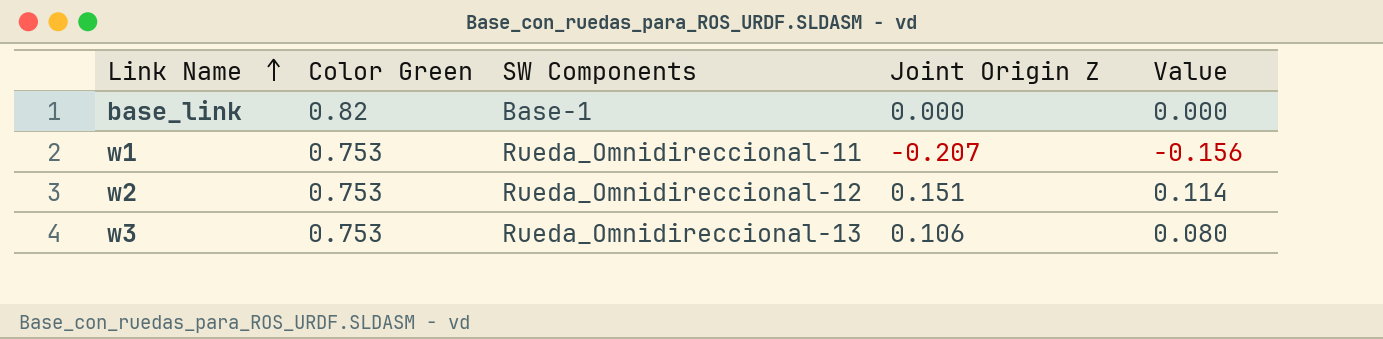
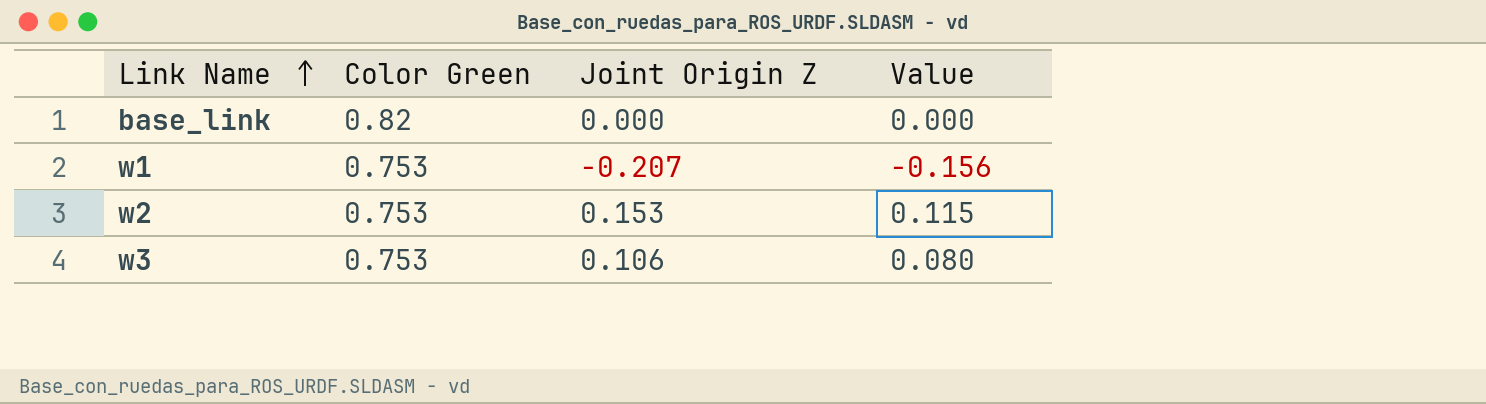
column SW Components | position: 3 -> none
w2 | Joint Origin Z: 0.151 -> 0.153
w2 | Value: 0.114 -> 0.115

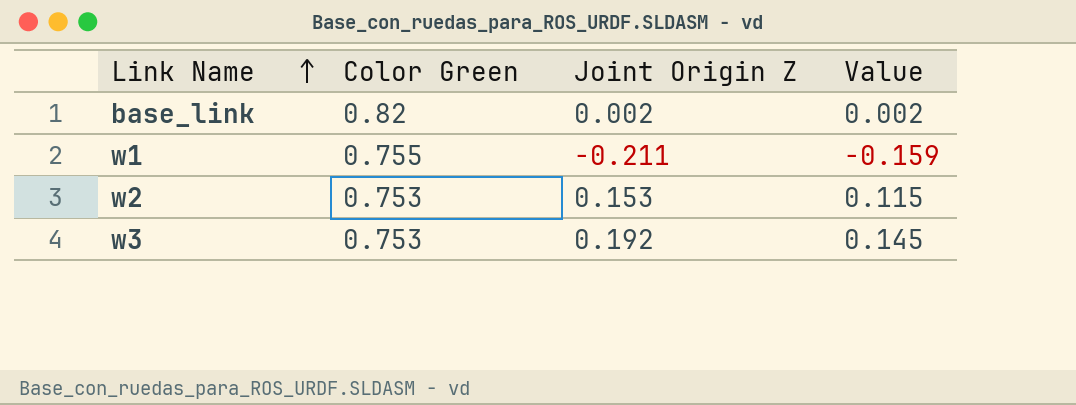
base_link | Joint Origin Z: 0.000 -> 0.002
base_link | Value: 0.000 -> 0.002
w1 | Color Green: 0.753 -> 0.755
w1 | Joint Origin Z: -0.207 -> -0.211
w1 | Value: -0.156 -> -0.159
w3 | Joint Origin Z: 0.106 -> 0.192
w3 | Value: 0.080 -> 0.145

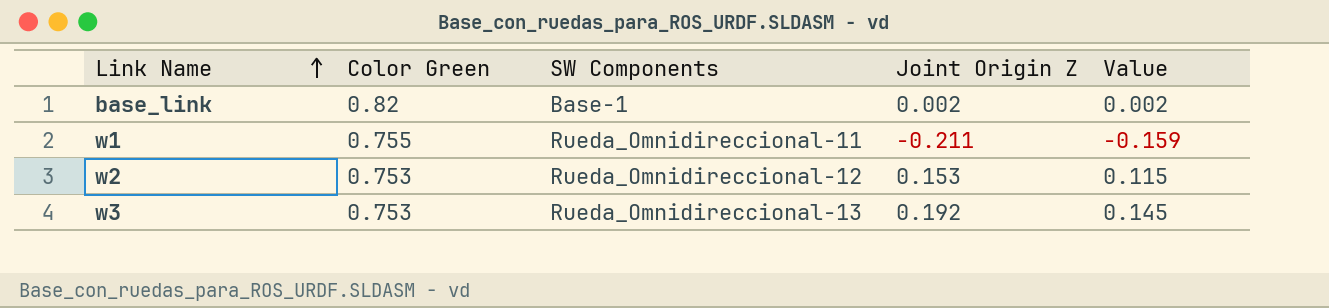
column SW Components | position: none -> 3

